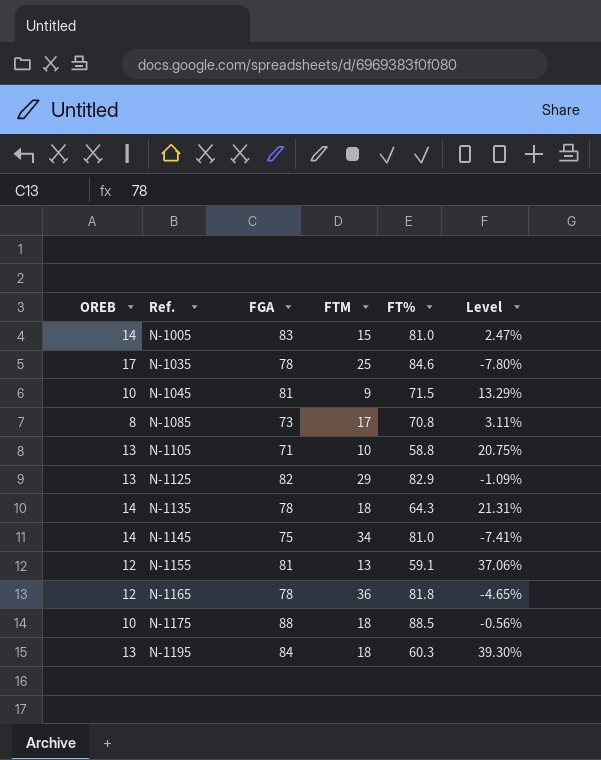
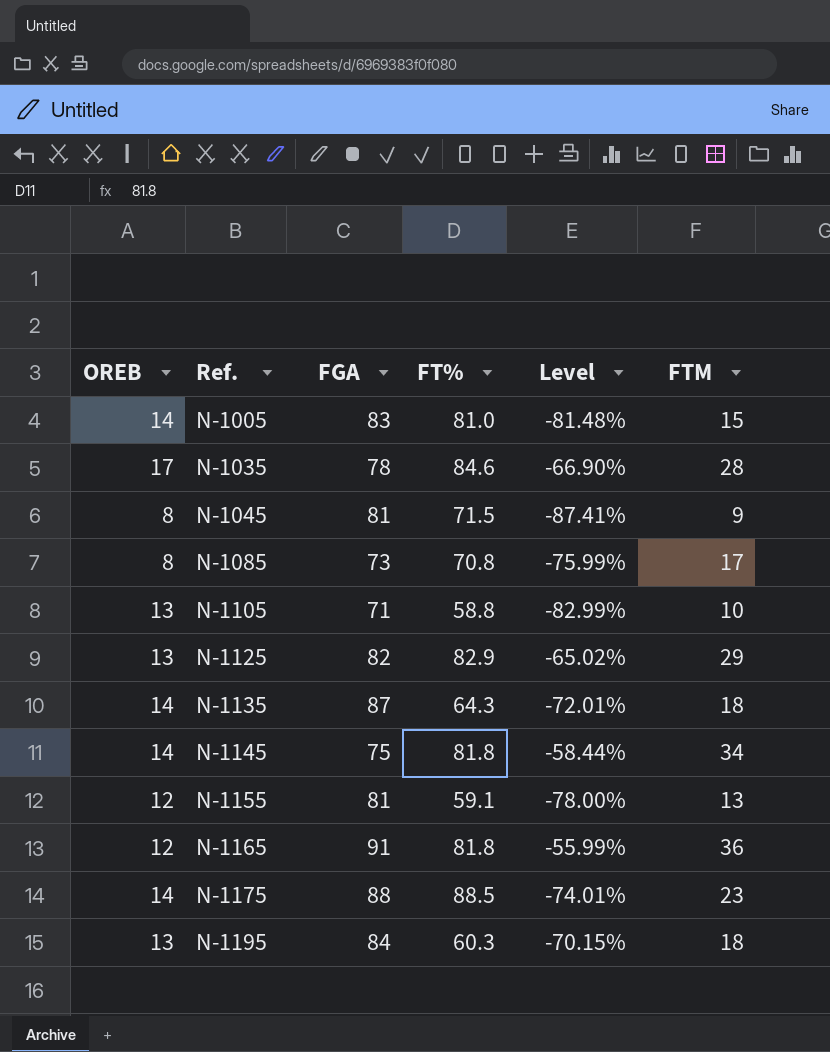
column Level | formula: ([FGA] - [FT%]) / [FT%] -> ([FTM] - [FT%]) / [FT%]
column FTM | position: 4 -> 6
N-1035 | FTM: 25 -> 28
N-1045 | OREB: 10 -> 8
N-1135 | FGA: 78 -> 87
N-1145 | FT%: 81.0 -> 81.8
N-1165 | FGA: 78 -> 91
N-1175 | OREB: 10 -> 14
N-1175 | FTM: 18 -> 23

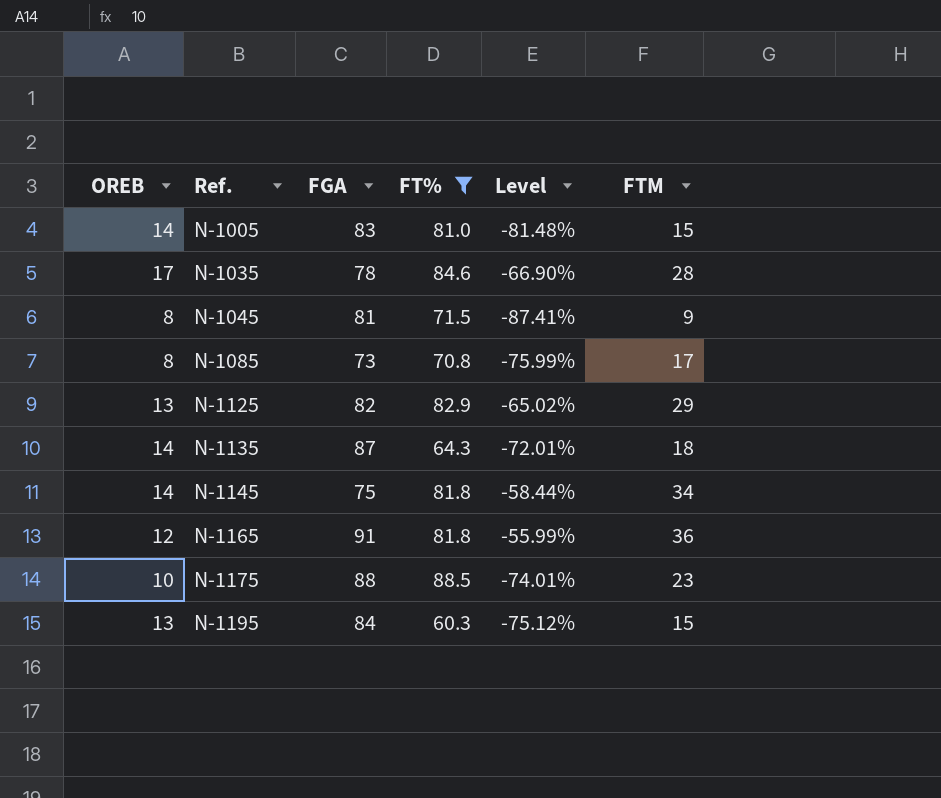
filter: none -> FT% >= 60.3
N-1175 | OREB: 14 -> 10
N-1195 | Level: -70.15% -> -75.12%
N-1195 | FTM: 18 -> 15

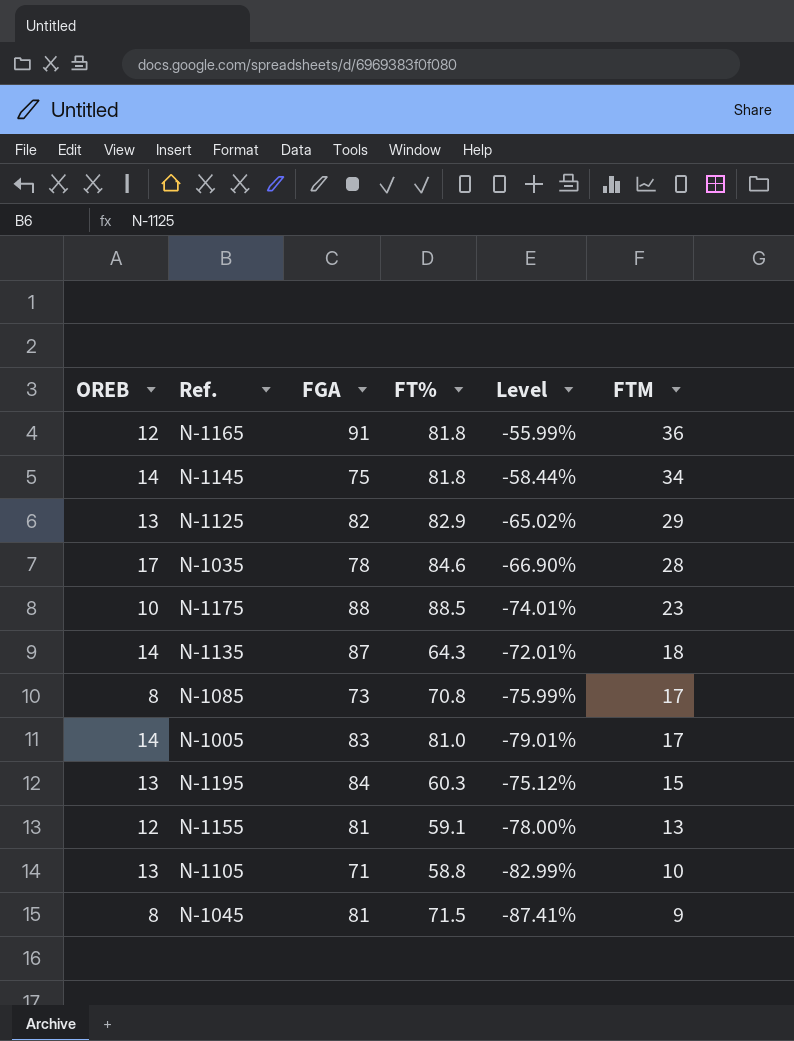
filter: FT% >= 60.3 -> none
row order: Ref. ascending -> FTM descending
N-1005 | Level: -81.48% -> -79.01%
N-1005 | FTM: 15 -> 17

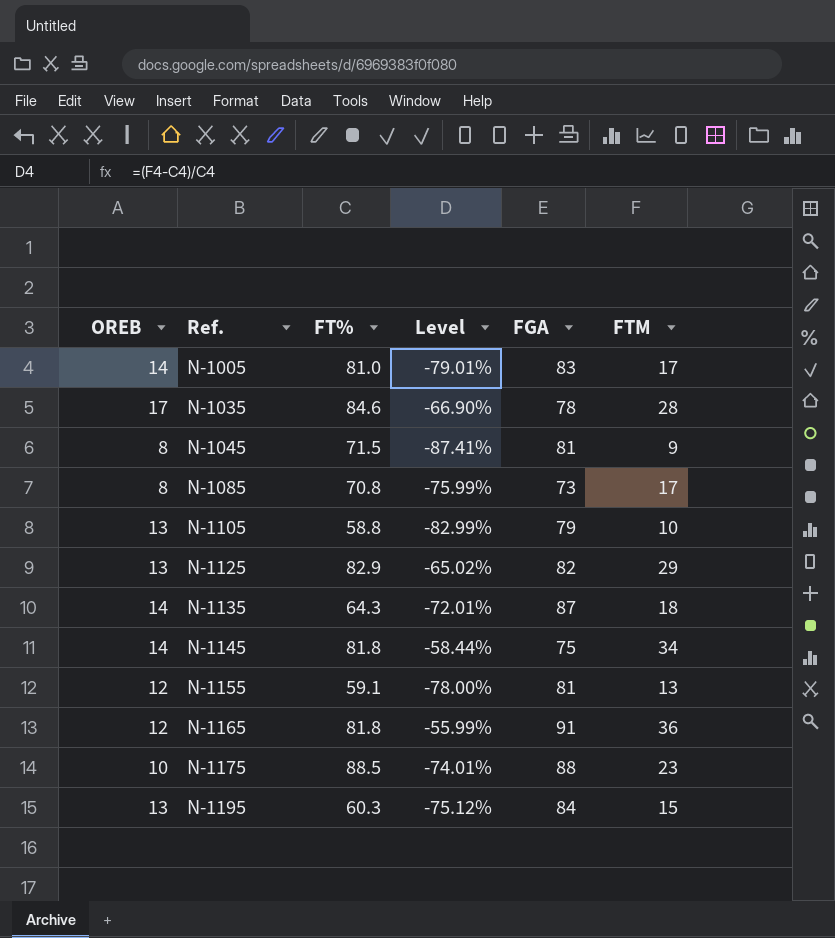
row order: FTM descending -> Ref. ascending
column FGA | position: 3 -> 5
N-1105 | FGA: 71 -> 79

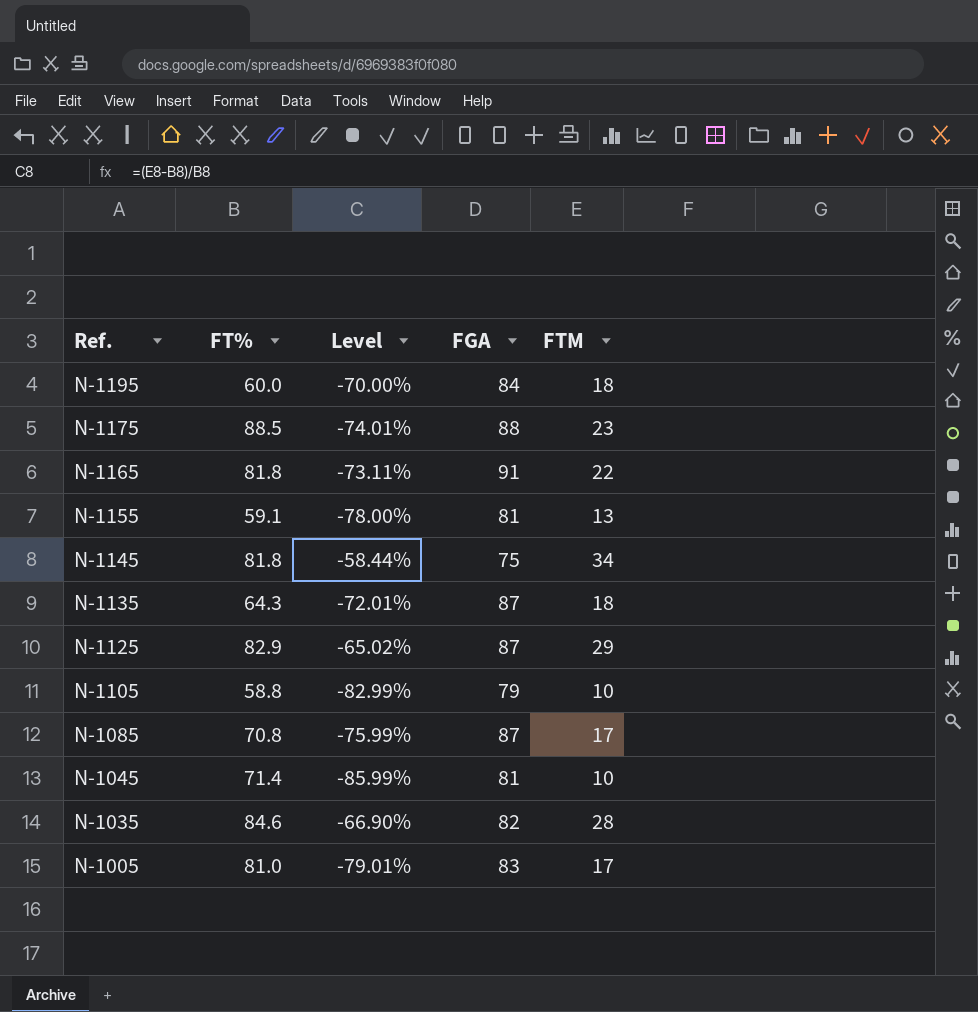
row order: Ref. ascending -> Ref. descending
column OREB | position: 1 -> none
N-1195 | FT%: 60.3 -> 60.0
N-1195 | Level: -75.12% -> -70.00%
N-1195 | FTM: 15 -> 18
N-1165 | Level: -55.99% -> -73.11%
N-1165 | FTM: 36 -> 22
N-1125 | FGA: 82 -> 87
N-1085 | FGA: 73 -> 87
N-1045 | FT%: 71.5 -> 71.4
N-1045 | Level: -87.41% -> -85.99%
N-1045 | FTM: 9 -> 10
N-1035 | FGA: 78 -> 82

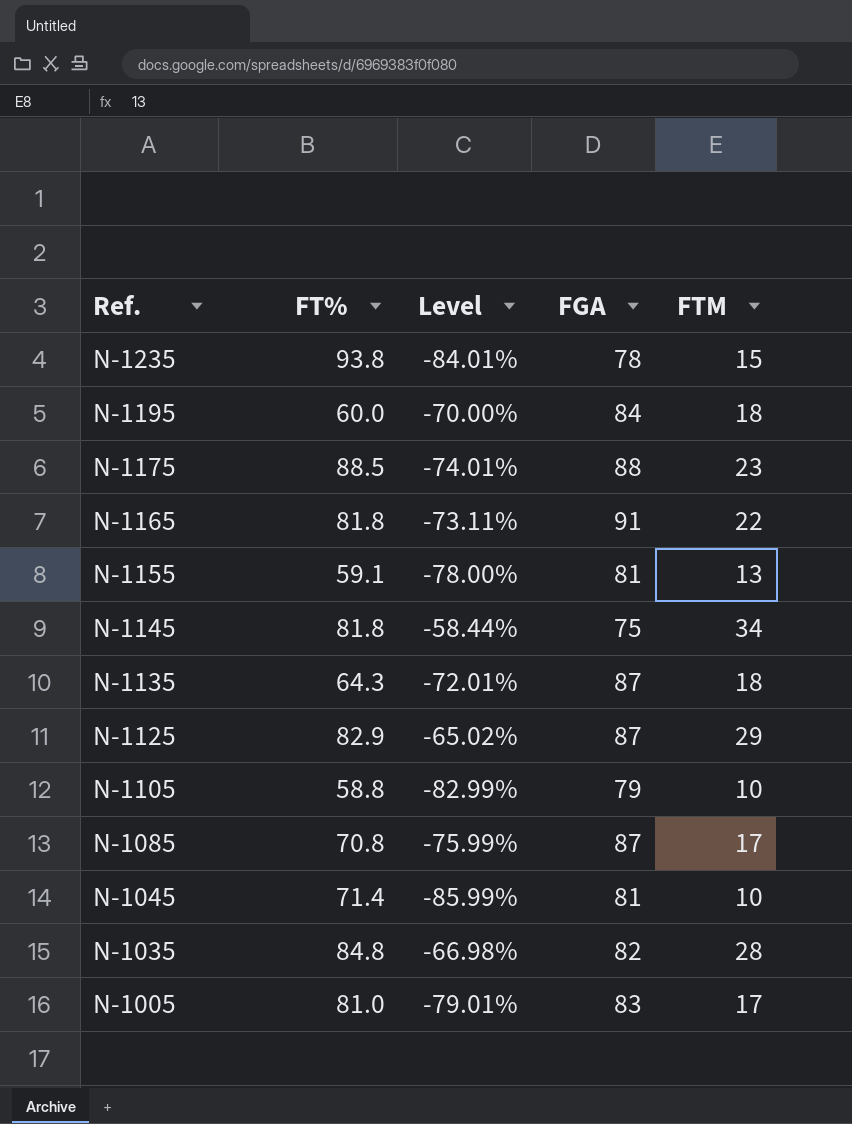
row N-1235: none -> 93.8 | -84.01% | 78 | 15
N-1035 | FT%: 84.6 -> 84.8
N-1035 | Level: -66.90% -> -66.98%

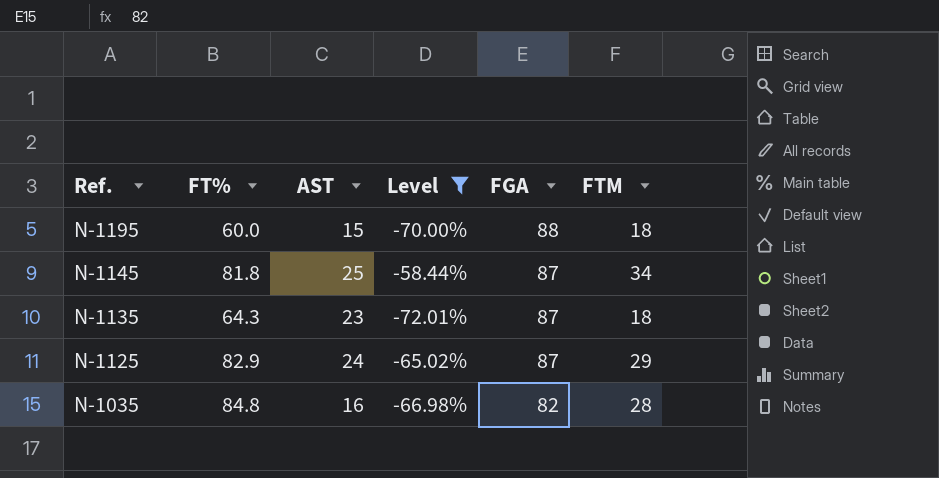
filter: none -> Level >= -72.01%
column AST | position: none -> 3
N-1195 | FGA: 84 -> 88
N-1145 | FGA: 75 -> 87

